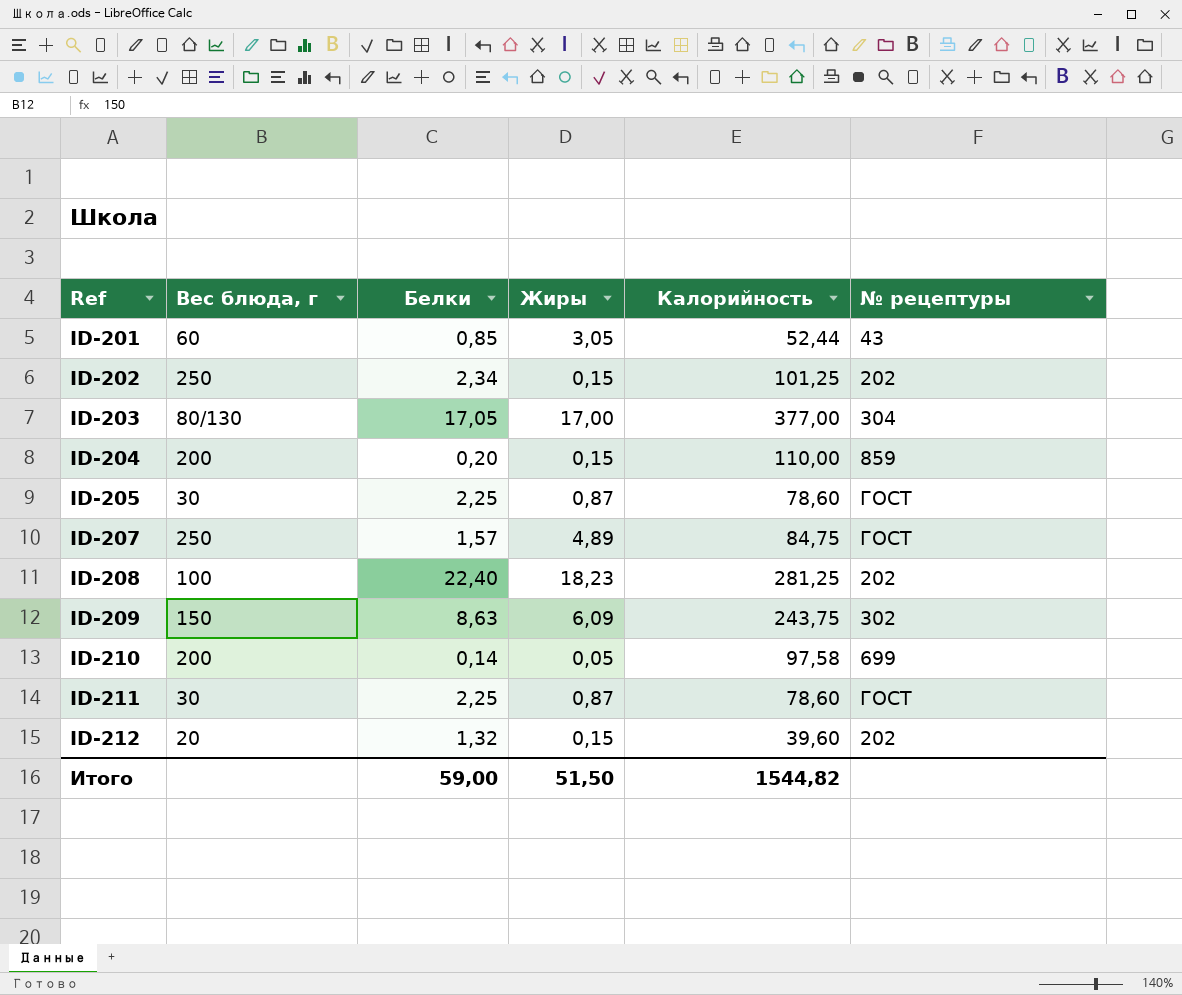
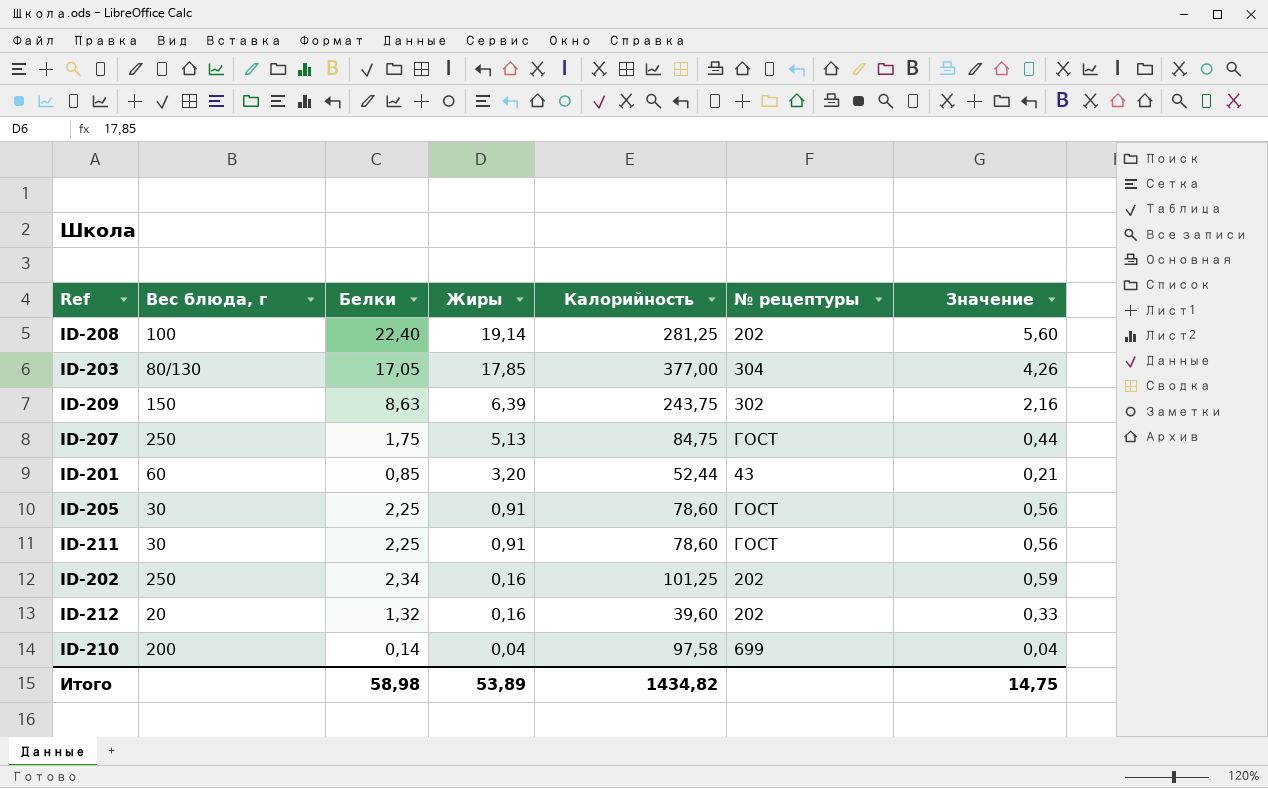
row order: Ref ascending -> Жиры descending
column Значение | formula: none -> [Белки] * 0,25
row ID-204: 200 | 0,20 | 0,15 | 110,00 | 859 -> none
ID-208 | Жиры: 18,23 -> 19,14
ID-203 | Жиры: 17,00 -> 17,85
ID-209 | Жиры: 6,09 -> 6,39
ID-207 | Белки: 1,57 -> 1,75
ID-207 | Жиры: 4,89 -> 5,13
ID-201 | Жиры: 3,05 -> 3,20
ID-205 | Жиры: 0,87 -> 0,91
ID-211 | Жиры: 0,87 -> 0,91
ID-202 | Жиры: 0,15 -> 0,16
ID-212 | Жиры: 0,15 -> 0,16
ID-210 | Жиры: 0,05 -> 0,04
Итого | Белки: 59,00 -> 58,98
Итого | Жиры: 51,50 -> 53,89
Итого | Калорийность: 1544,82 -> 1434,82

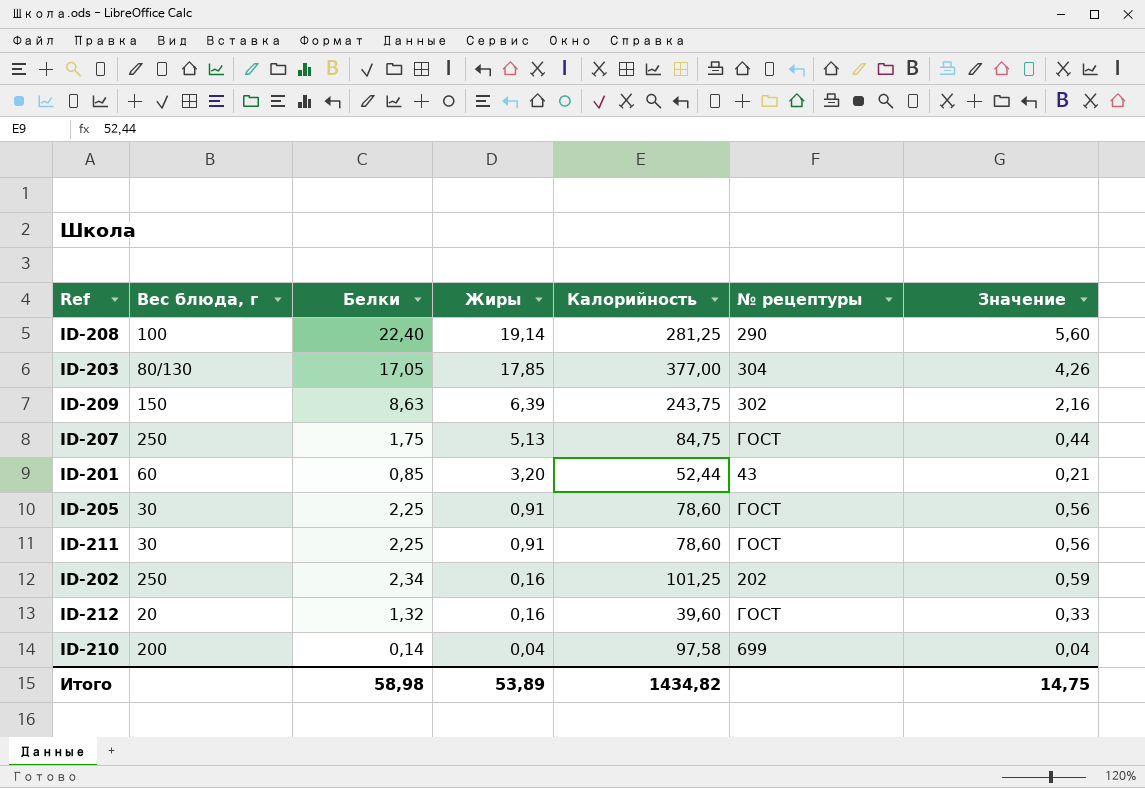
ID-208 | № рецептуры: 202 -> 290
ID-212 | № рецептуры: 202 -> ГОСТ

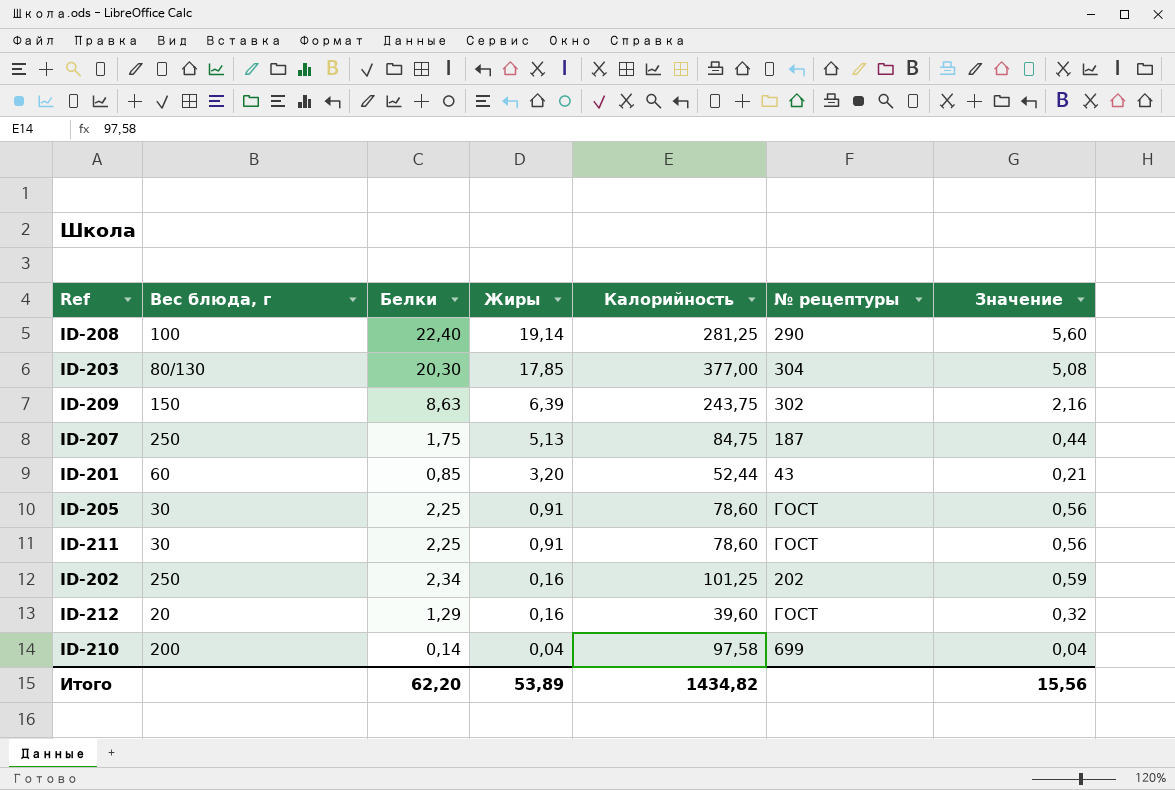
ID-203 | Белки: 17,05 -> 20,30
ID-203 | Значение: 4,26 -> 5,08
ID-207 | № рецептуры: ГОСТ -> 187
ID-212 | Белки: 1,32 -> 1,29
ID-212 | Значение: 0,33 -> 0,32
Итого | Белки: 58,98 -> 62,20
Итого | Значение: 14,75 -> 15,56

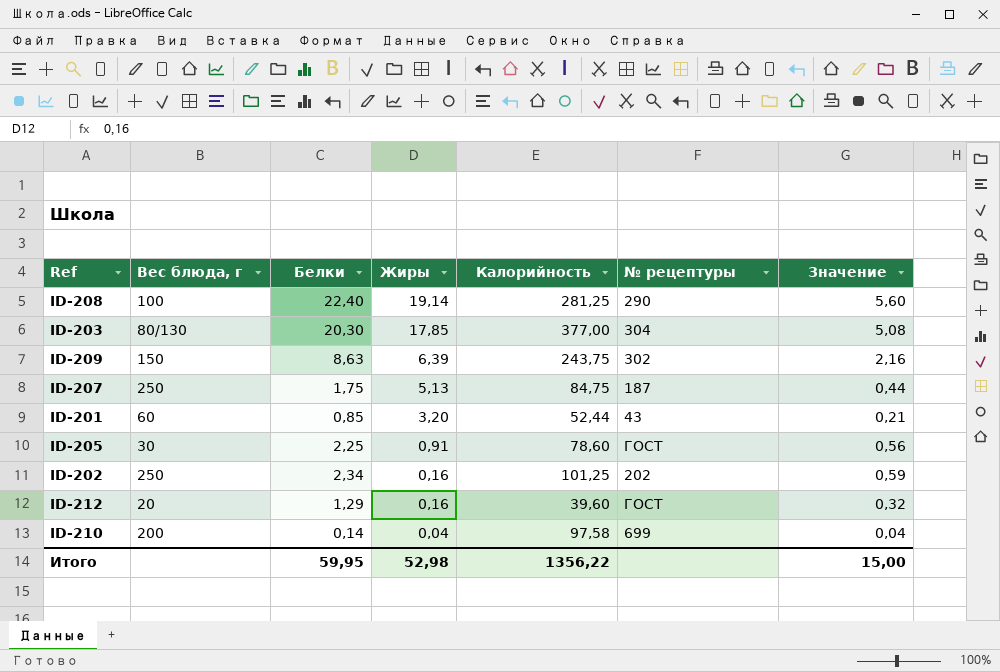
row ID-211: 30 | 2,25 | 0,91 | 78,60 | ГОСТ | 0,56 -> none
Итого | Белки: 62,20 -> 59,95
Итого | Жиры: 53,89 -> 52,98
Итого | Калорийность: 1434,82 -> 1356,22
Итого | Значение: 15,56 -> 15,00

